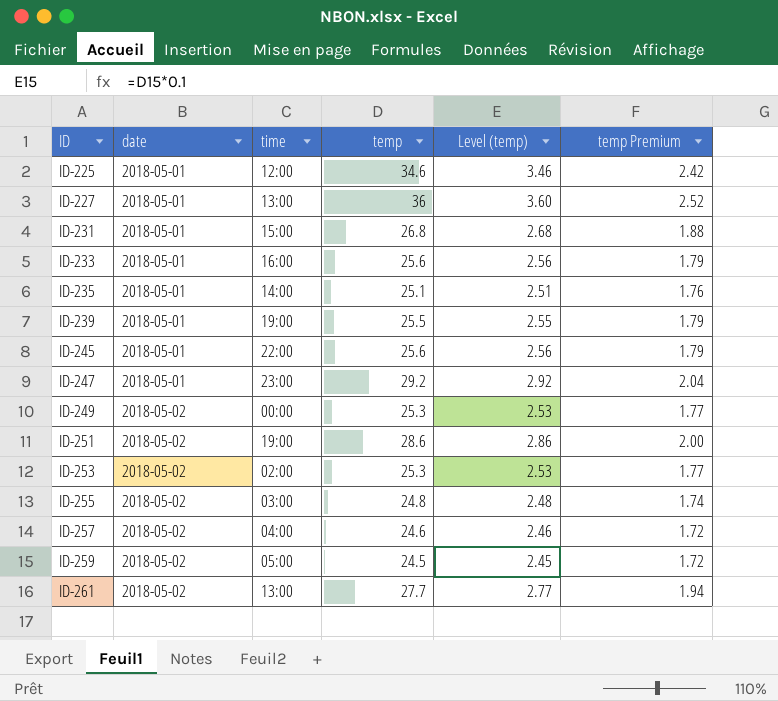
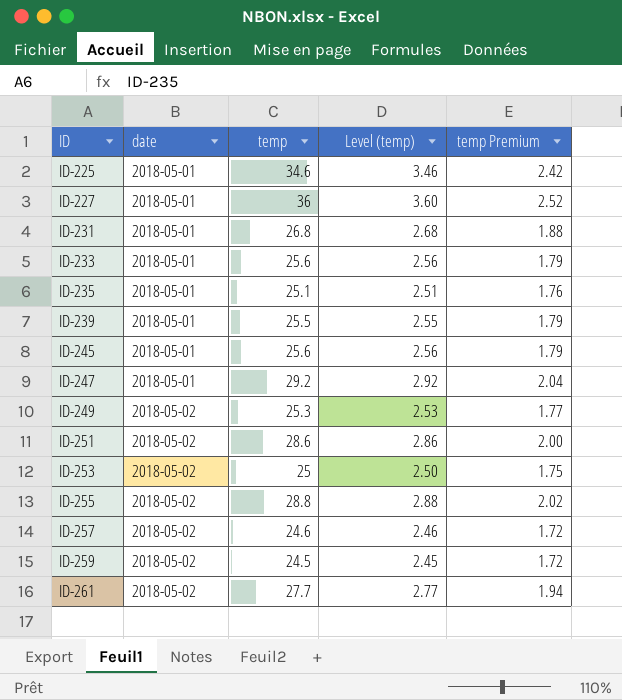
column time | position: 3 -> none
ID-253 | temp: 25.3 -> 25
ID-253 | Level (temp): 2.53 -> 2.50
ID-253 | temp Premium: 1.77 -> 1.75
ID-255 | temp: 24.8 -> 28.8
ID-255 | Level (temp): 2.48 -> 2.88
ID-255 | temp Premium: 1.74 -> 2.02

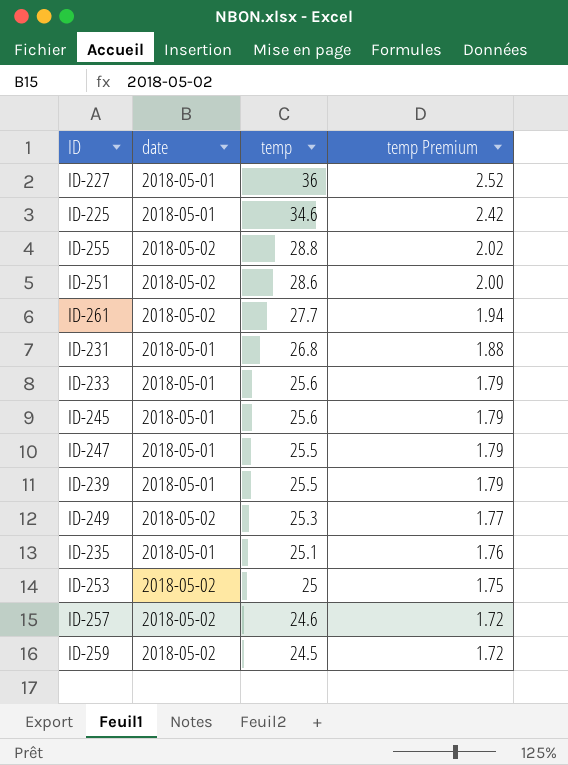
row order: ID ascending -> temp descending
column Level (temp) | formula: [temp] * 0.1 -> none
ID-247 | temp: 29.2 -> 25.5
ID-247 | temp Premium: 2.04 -> 1.79

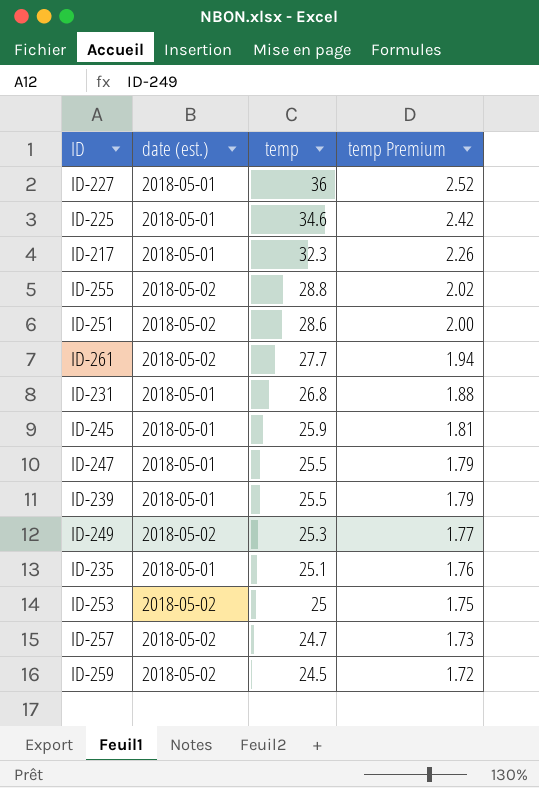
column name: date -> date (est.)
row ID-233: 2018-05-01 | 25.6 | 1.79 -> none
row ID-217: none -> 2018-05-01 | 32.3 | 2.26
ID-245 | temp: 25.6 -> 25.9
ID-245 | temp Premium: 1.79 -> 1.81
ID-257 | temp: 24.6 -> 24.7
ID-257 | temp Premium: 1.72 -> 1.73

